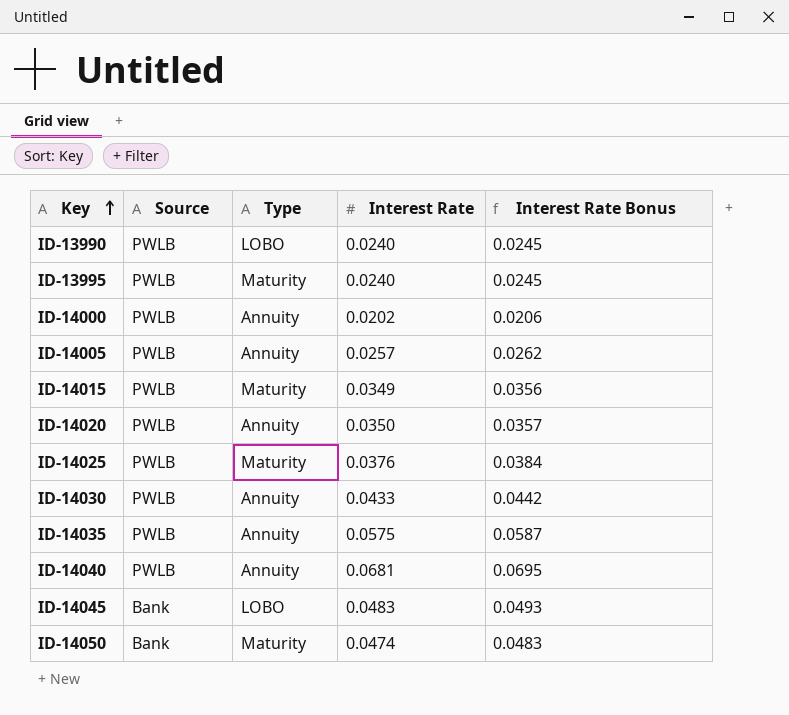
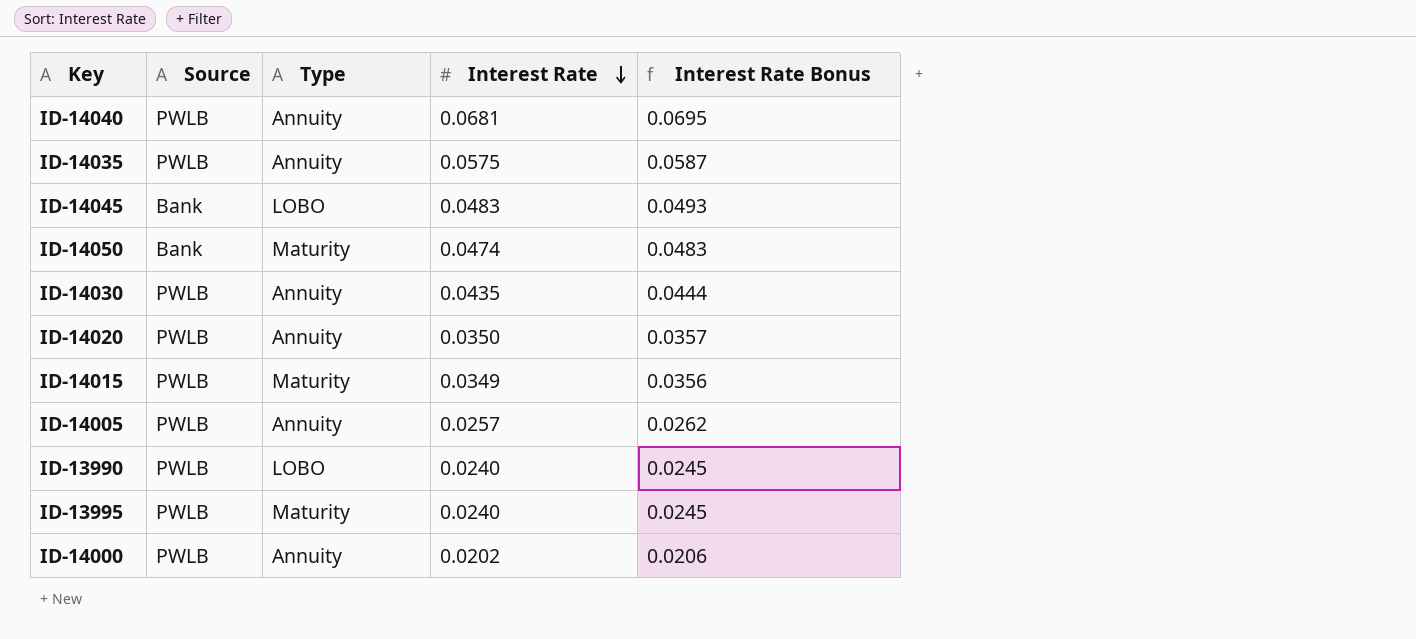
row order: Key ascending -> Interest Rate descending
row ID-14025: PWLB | Maturity | 0.0376 | 0.0384 -> none
ID-14030 | Interest Rate: 0.0433 -> 0.0435
ID-14030 | Interest Rate Bonus: 0.0442 -> 0.0444

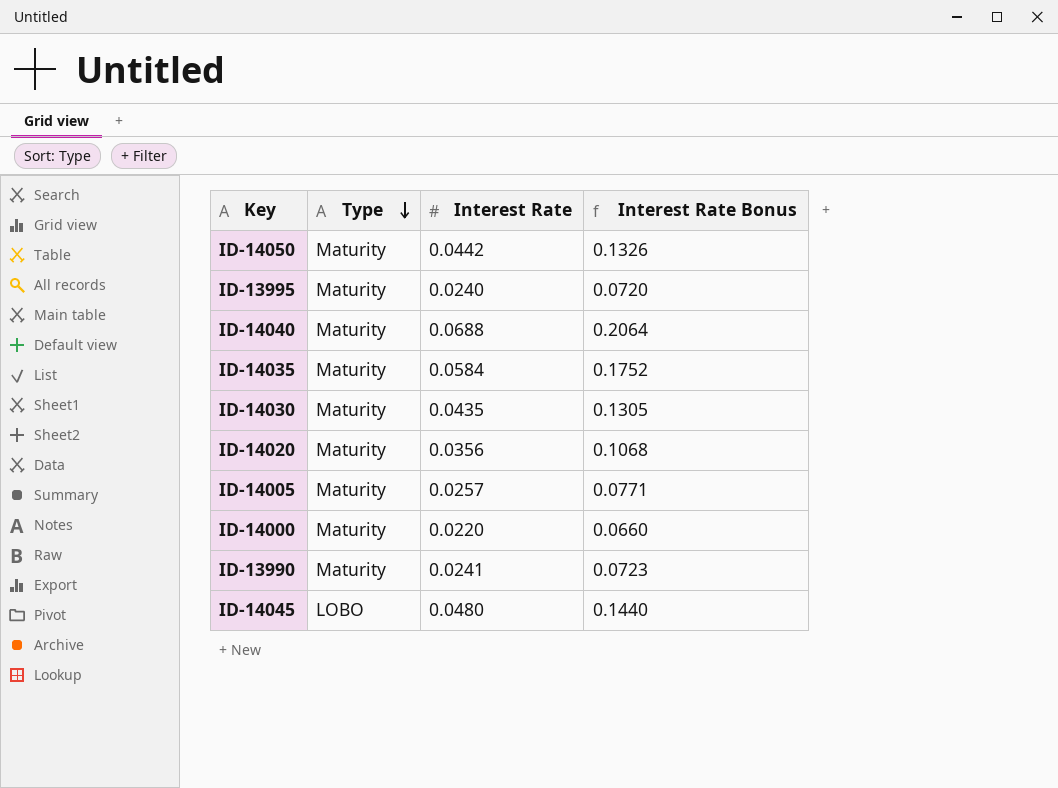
row order: Interest Rate descending -> Type descending
column Source | position: 2 -> none
column Interest Rate Bonus | formula: [Interest Rate] * 1.02 -> [Interest Rate] * 3
row ID-14015: PWLB | Maturity | 0.0349 | 0.0356 -> none
ID-14050 | Interest Rate: 0.0474 -> 0.0442
ID-14040 | Type: Annuity -> Maturity
ID-14040 | Interest Rate: 0.0681 -> 0.0688
ID-14035 | Type: Annuity -> Maturity
ID-14035 | Interest Rate: 0.0575 -> 0.0584
ID-14030 | Type: Annuity -> Maturity
ID-14020 | Type: Annuity -> Maturity
ID-14020 | Interest Rate: 0.0350 -> 0.0356
ID-14005 | Type: Annuity -> Maturity
ID-14000 | Type: Annuity -> Maturity
ID-14000 | Interest Rate: 0.0202 -> 0.0220
ID-13990 | Type: LOBO -> Maturity
ID-13990 | Interest Rate: 0.0240 -> 0.0241
ID-14045 | Interest Rate: 0.0483 -> 0.0480

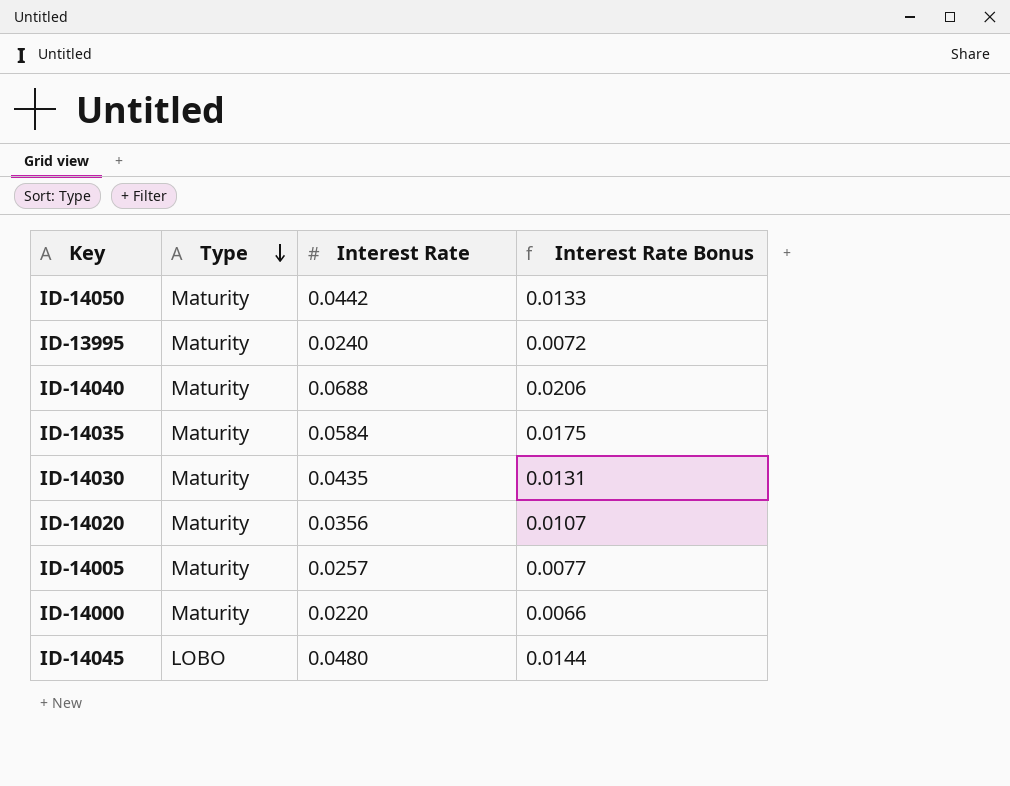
column Interest Rate Bonus | formula: [Interest Rate] * 3 -> [Interest Rate] * 0.3
row ID-13990: Maturity | 0.0241 | 0.0723 -> none

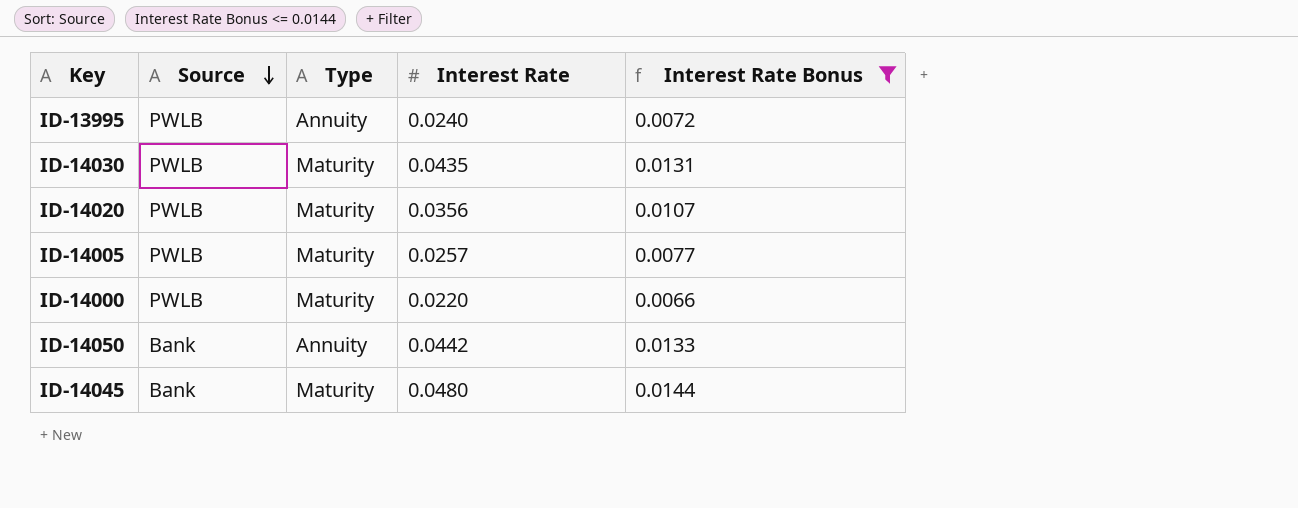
filter: none -> Interest Rate Bonus <= 0.0144
row order: Type descending -> Source descending
column Source | position: none -> 2
ID-13995 | Type: Maturity -> Annuity
ID-14050 | Type: Maturity -> Annuity
ID-14045 | Type: LOBO -> Maturity

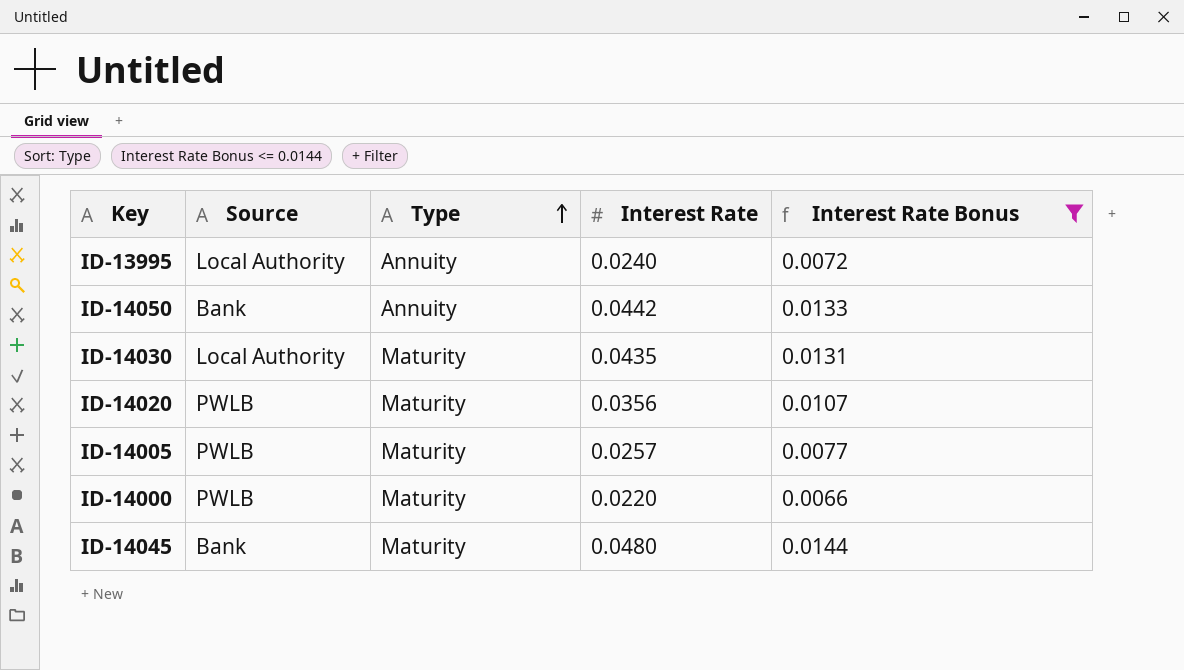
row order: Source descending -> Type ascending
ID-13995 | Source: PWLB -> Local Authority
ID-14030 | Source: PWLB -> Local Authority

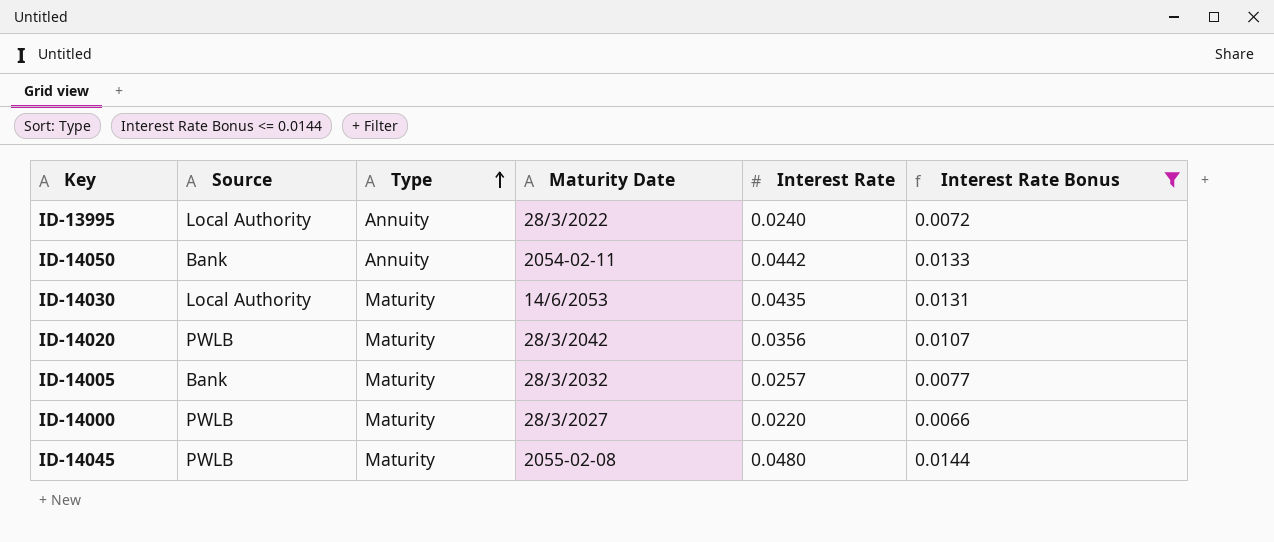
column Maturity Date | position: none -> 4
ID-14005 | Source: PWLB -> Bank
ID-14045 | Source: Bank -> PWLB

